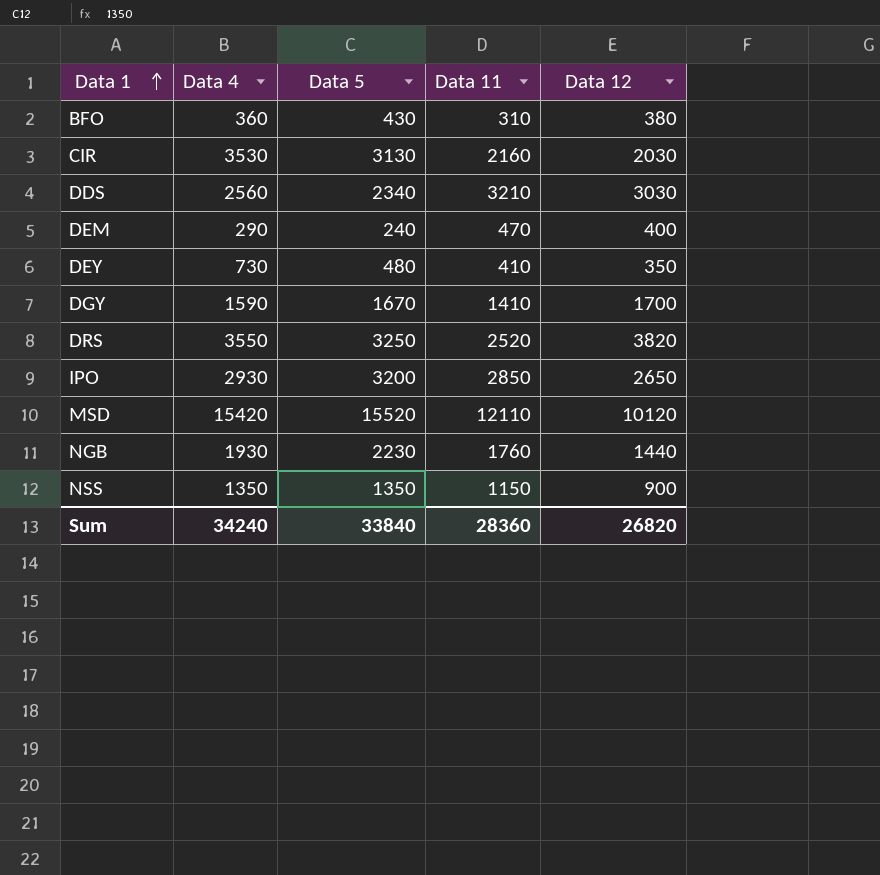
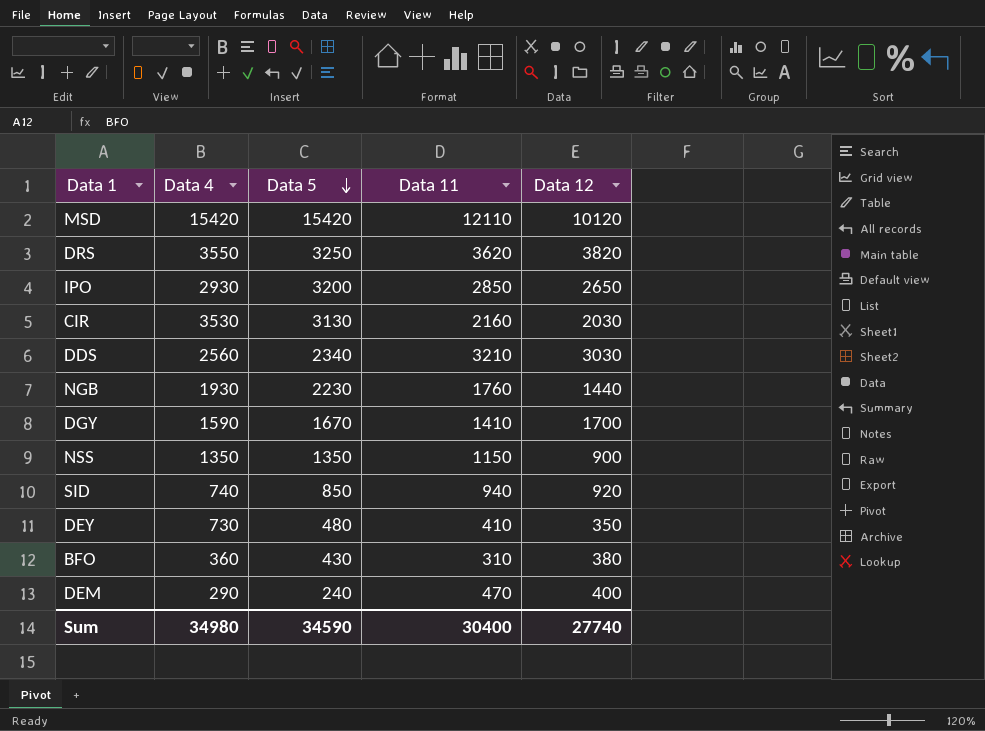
row order: Data 1 ascending -> Data 5 descending
MSD | Data 5: 15520 -> 15420
DRS | Data 11: 2520 -> 3620
row SID: none -> 740 | 850 | 940 | 920
Sum | Data 4: 34240 -> 34980
Sum | Data 5: 33840 -> 34590
Sum | Data 11: 28360 -> 30400
Sum | Data 12: 26820 -> 27740

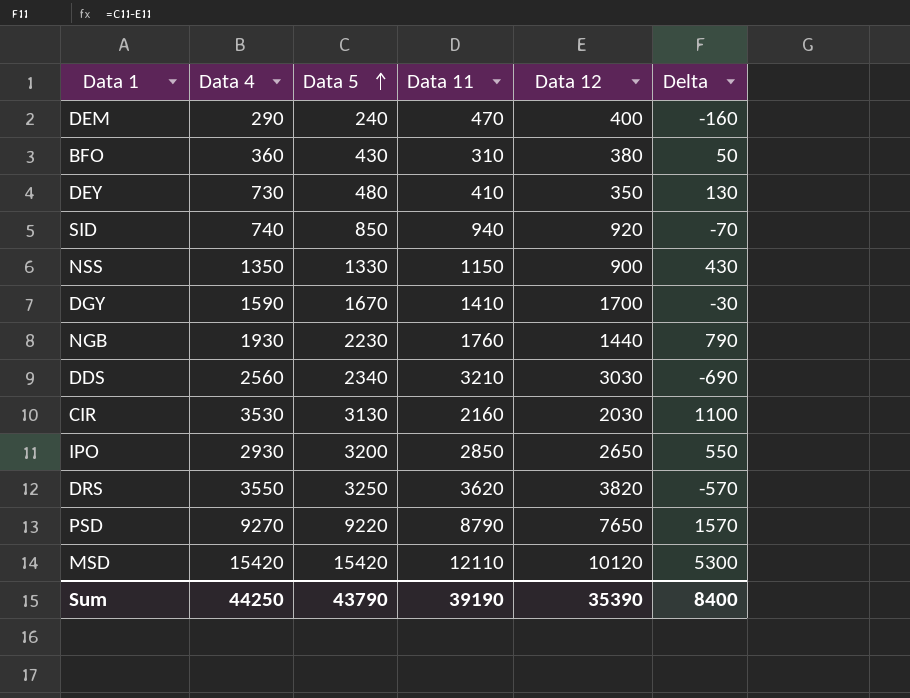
row order: Data 5 descending -> Data 5 ascending
column Delta | formula: none -> [Data 5] - [Data 12]
NSS | Data 5: 1350 -> 1330
row PSD: none -> 9270 | 9220 | 8790 | 7650 | 1570
Sum | Data 4: 34980 -> 44250
Sum | Data 5: 34590 -> 43790
Sum | Data 11: 30400 -> 39190
Sum | Data 12: 27740 -> 35390

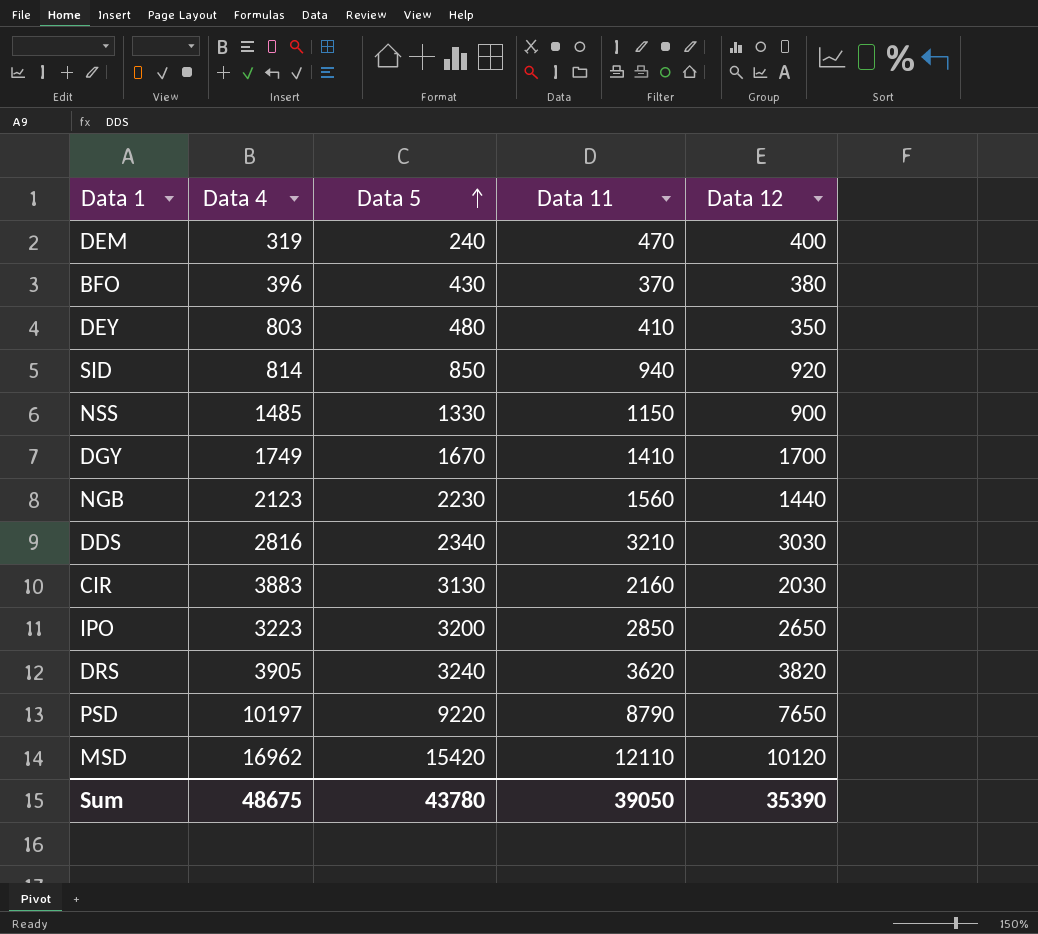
column Delta | formula: [Data 5] - [Data 12] -> none
DEM | Data 4: 290 -> 319
BFO | Data 4: 360 -> 396
BFO | Data 11: 310 -> 370
DEY | Data 4: 730 -> 803
SID | Data 4: 740 -> 814
NSS | Data 4: 1350 -> 1485
DGY | Data 4: 1590 -> 1749
NGB | Data 4: 1930 -> 2123
NGB | Data 11: 1760 -> 1560
DDS | Data 4: 2560 -> 2816
CIR | Data 4: 3530 -> 3883
IPO | Data 4: 2930 -> 3223
DRS | Data 4: 3550 -> 3905
DRS | Data 5: 3250 -> 3240
PSD | Data 4: 9270 -> 10197
MSD | Data 4: 15420 -> 16962
Sum | Data 4: 44250 -> 48675
Sum | Data 5: 43790 -> 43780
Sum | Data 11: 39190 -> 39050

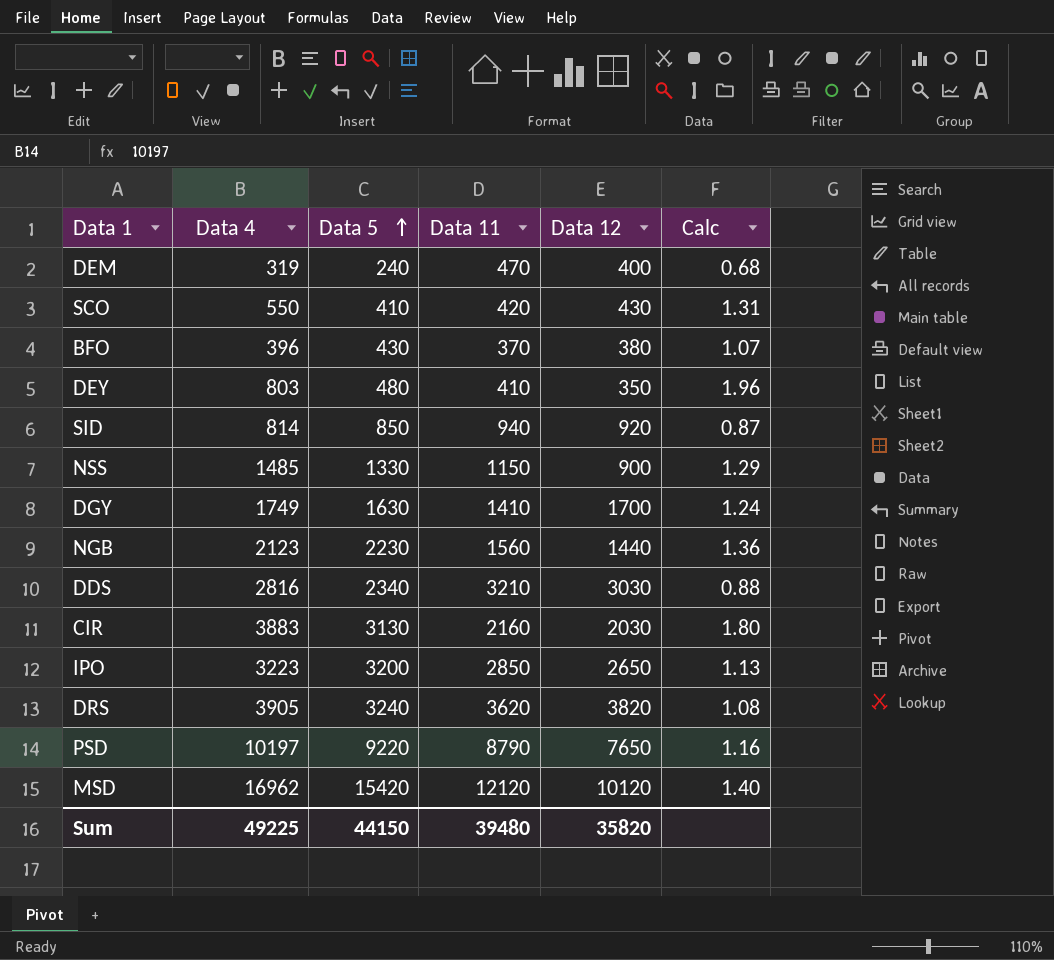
column Calc | formula: none -> [Data 4] / [Data 11]
row SCO: none -> 550 | 410 | 420 | 430 | 1.31
DGY | Data 5: 1670 -> 1630
MSD | Data 11: 12110 -> 12120
Sum | Data 4: 48675 -> 49225
Sum | Data 5: 43780 -> 44150
Sum | Data 11: 39050 -> 39480
Sum | Data 12: 35390 -> 35820

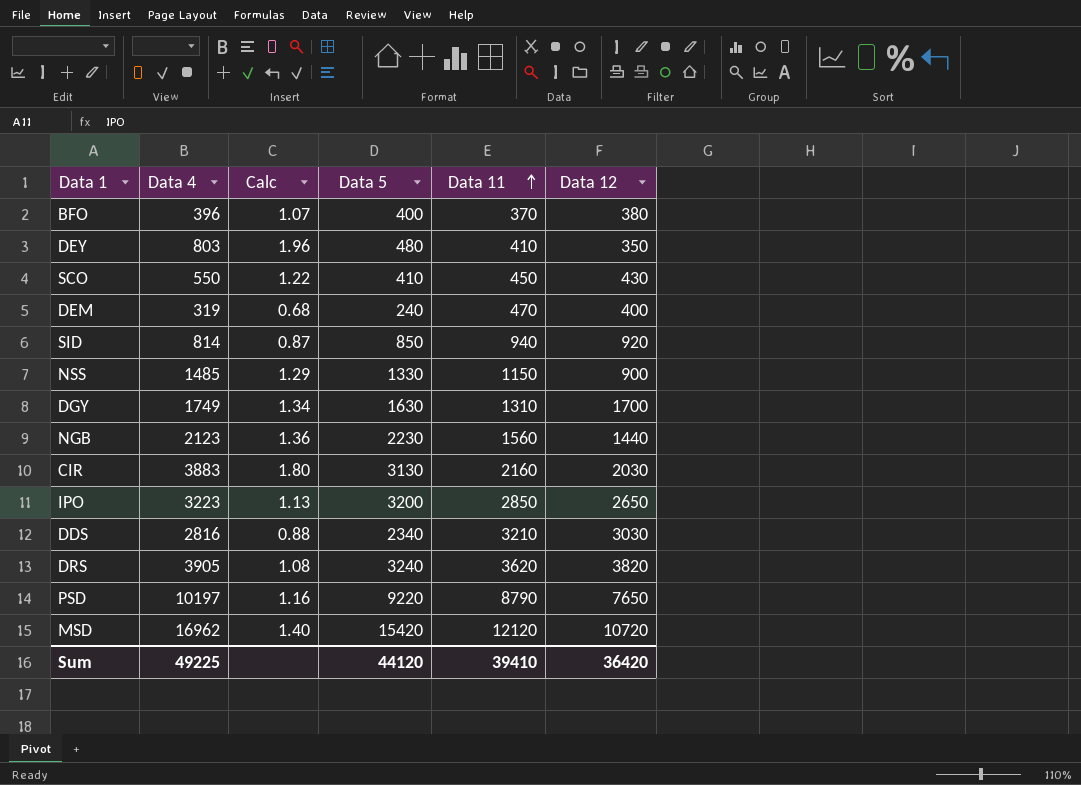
row order: Data 5 ascending -> Data 11 ascending
column Calc | position: 6 -> 3
BFO | Data 5: 430 -> 400
SCO | Calc: 1.31 -> 1.22
SCO | Data 11: 420 -> 450
DGY | Calc: 1.24 -> 1.34
DGY | Data 11: 1410 -> 1310
MSD | Data 12: 10120 -> 10720
Sum | Data 5: 44150 -> 44120
Sum | Data 11: 39480 -> 39410
Sum | Data 12: 35820 -> 36420

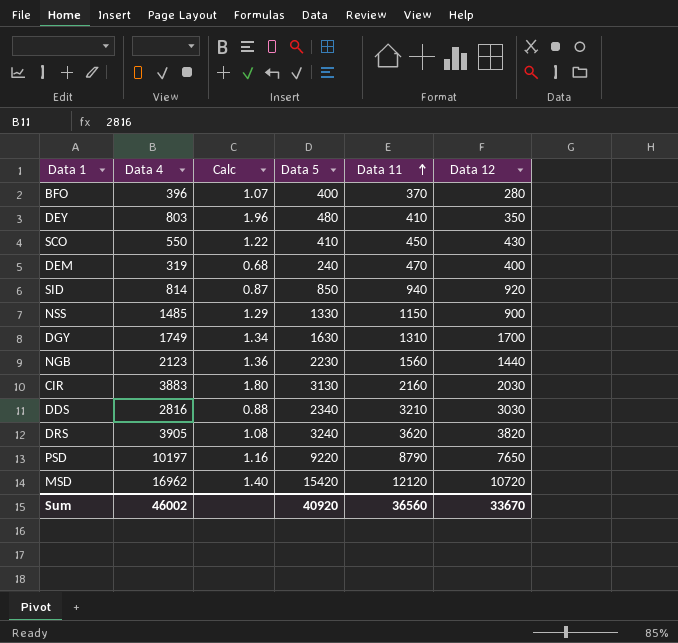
row IPO: 3223 | 1.13 | 3200 | 2850 | 2650 -> none
BFO | Data 12: 380 -> 280
Sum | Data 4: 49225 -> 46002
Sum | Data 5: 44120 -> 40920
Sum | Data 11: 39410 -> 36560
Sum | Data 12: 36420 -> 33670

